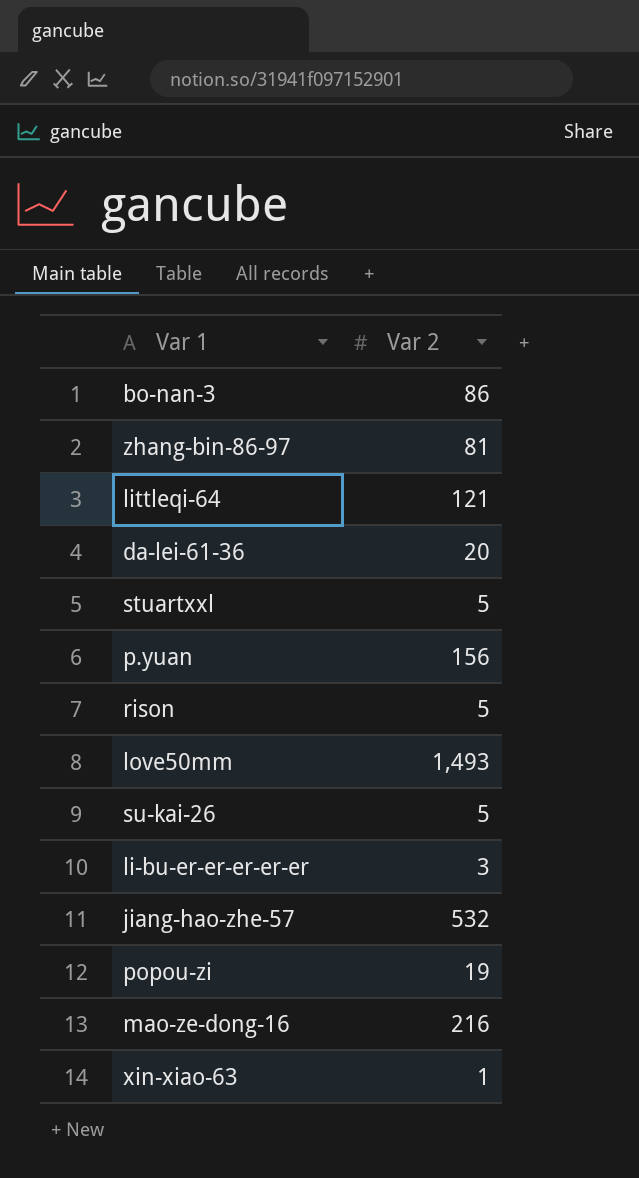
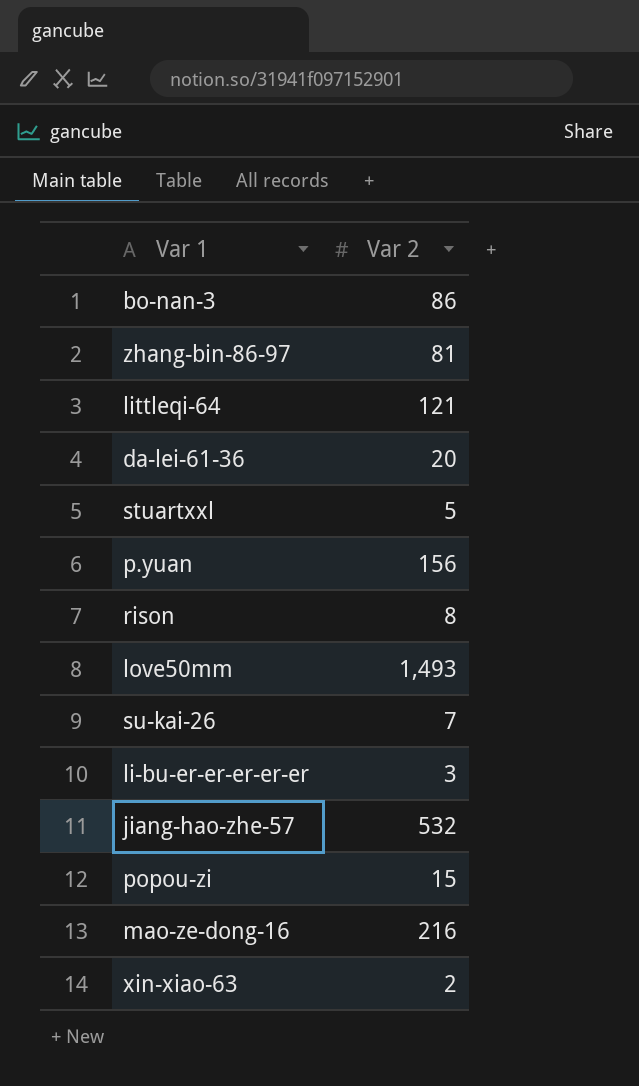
rison | Var 2: 5 -> 8
su-kai-26 | Var 2: 5 -> 7
popou-zi | Var 2: 19 -> 15
xin-xiao-63 | Var 2: 1 -> 2

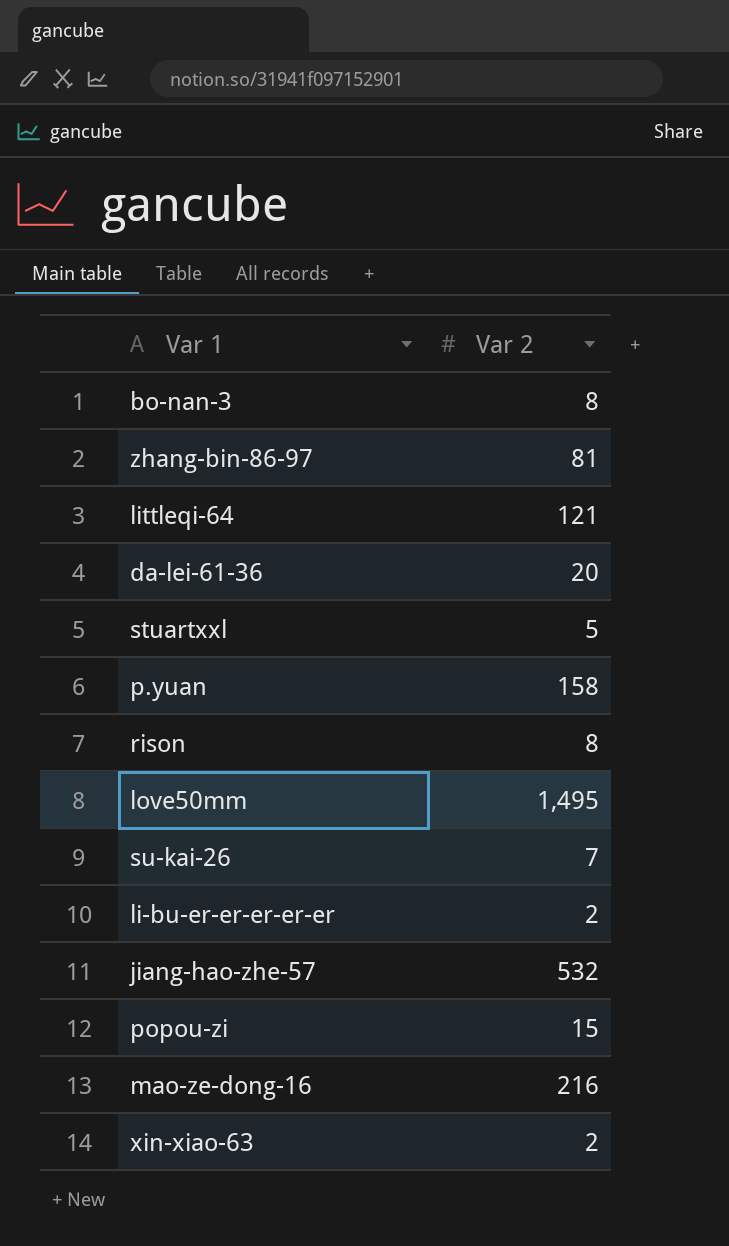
bo-nan-3 | Var 2: 86 -> 8
p.yuan | Var 2: 156 -> 158
love50mm | Var 2: 1,493 -> 1,495
li-bu-er-er-er-er-er | Var 2: 3 -> 2

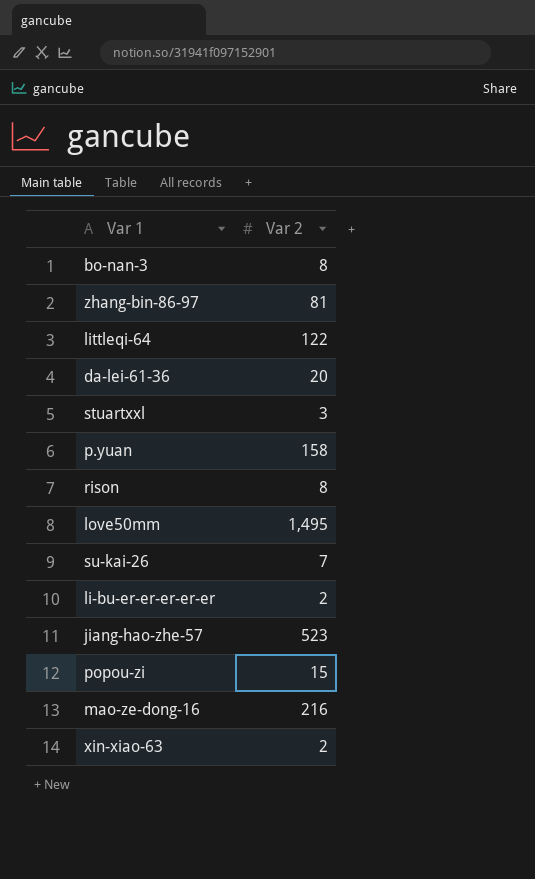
littleqi-64 | Var 2: 121 -> 122
stuartxxl | Var 2: 5 -> 3
jiang-hao-zhe-57 | Var 2: 532 -> 523

